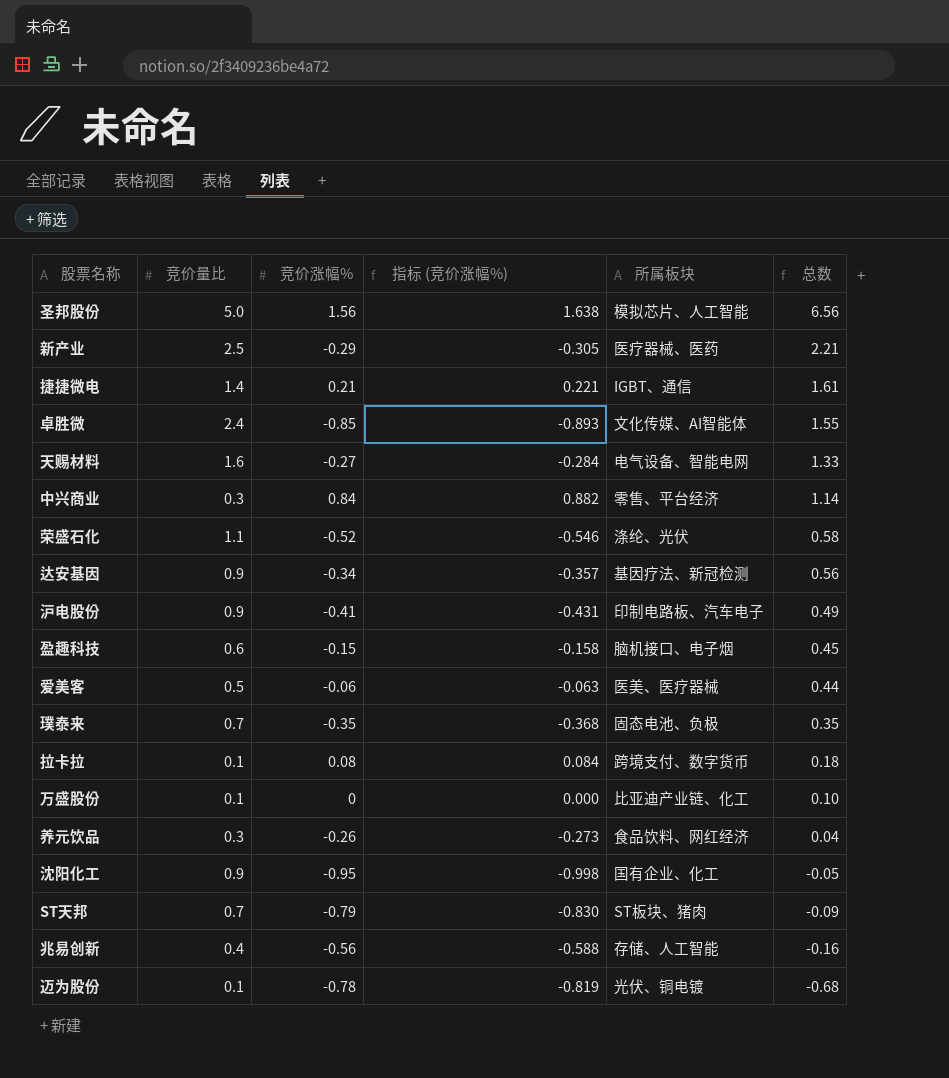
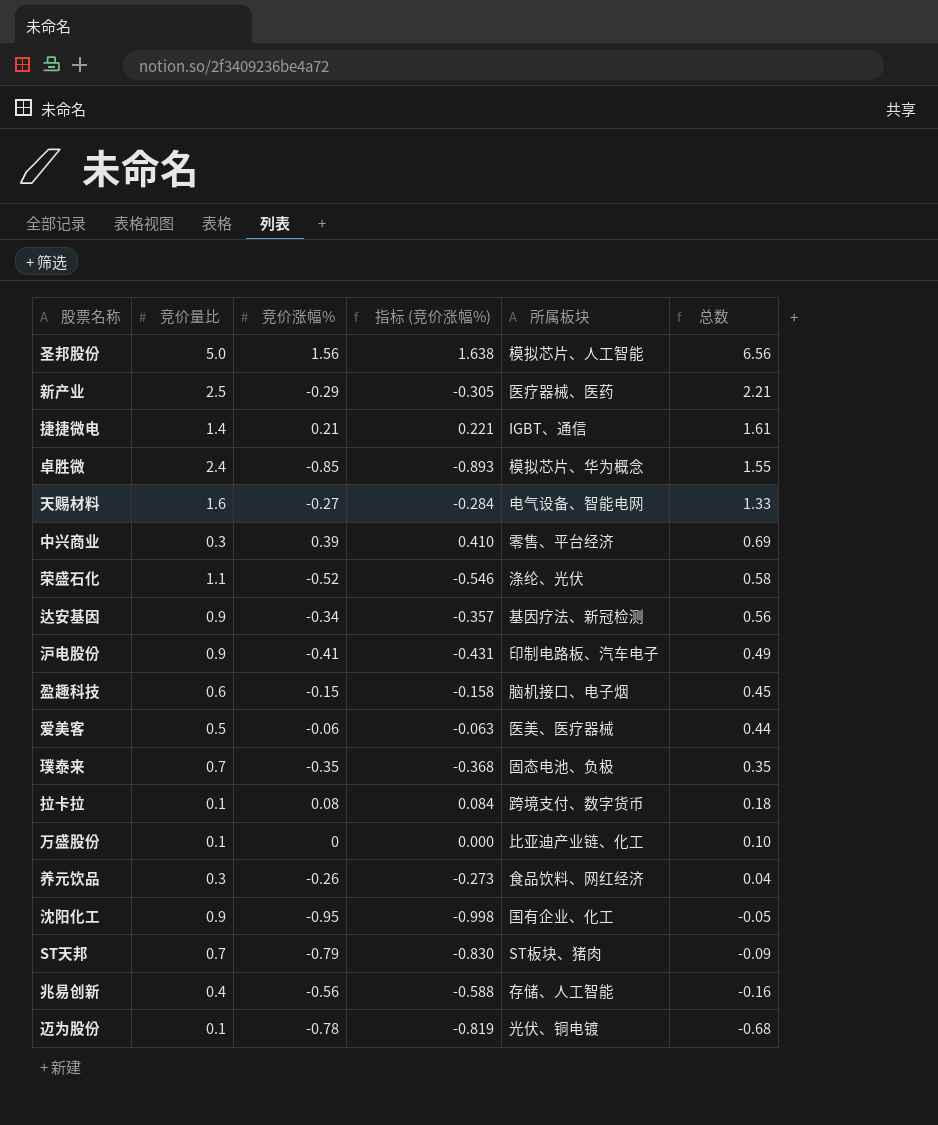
卓胜微 | 所属板块: 文化传媒、AI智能体 -> 模拟芯片、华为概念
中兴商业 | 竞价涨幅%: 0.84 -> 0.39
中兴商业 | 指标 (竞价涨幅%): 0.882 -> 0.410
中兴商业 | 总数: 1.14 -> 0.69

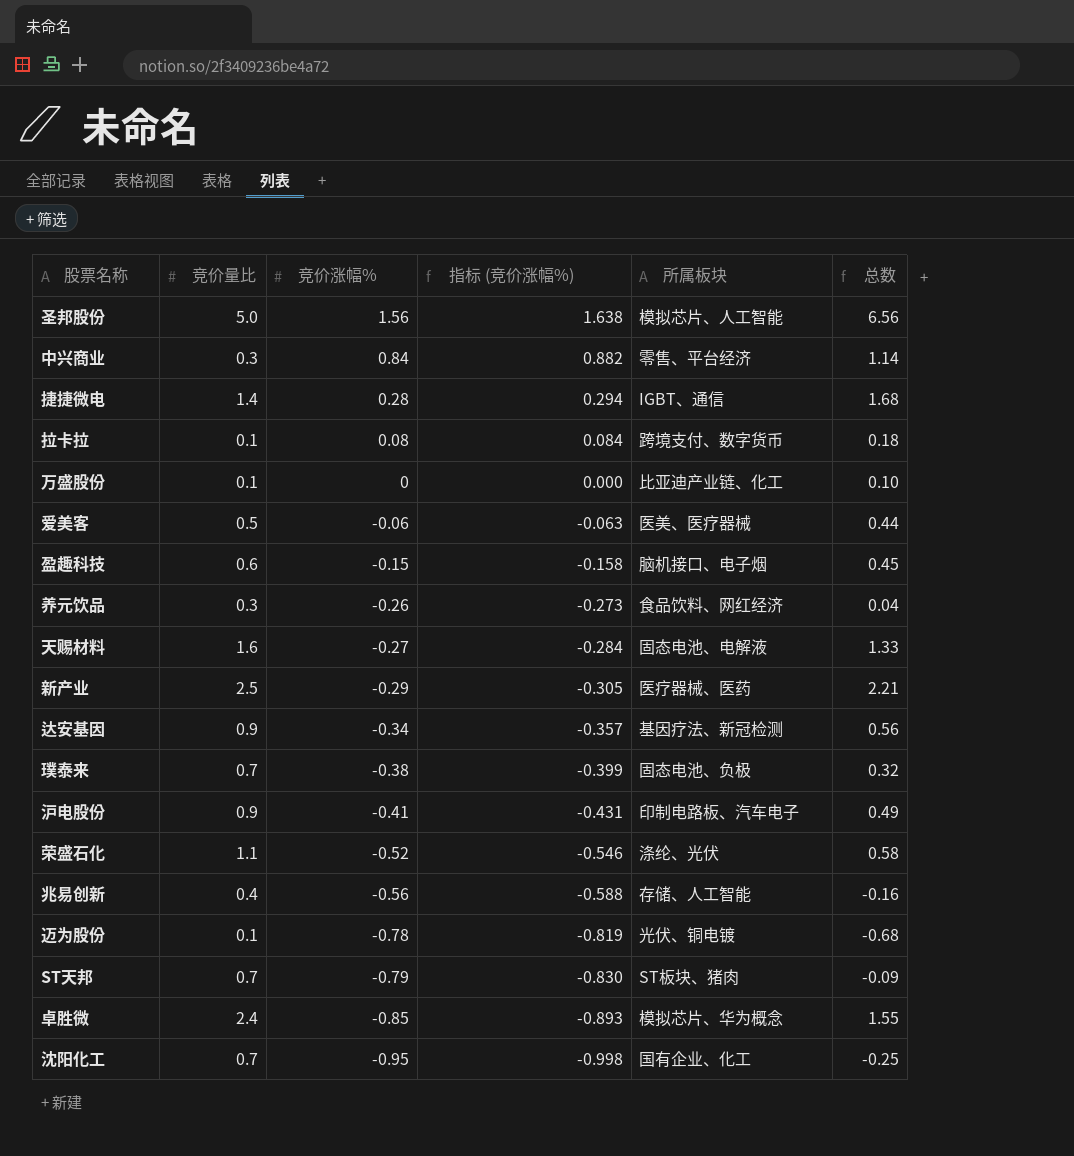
row order: 总数 descending -> 竞价涨幅% descending
中兴商业 | 竞价涨幅%: 0.39 -> 0.84
中兴商业 | 指标 (竞价涨幅%): 0.410 -> 0.882
中兴商业 | 总数: 0.69 -> 1.14
捷捷微电 | 竞价涨幅%: 0.21 -> 0.28
捷捷微电 | 指标 (竞价涨幅%): 0.221 -> 0.294
捷捷微电 | 总数: 1.61 -> 1.68
天赐材料 | 所属板块: 电气设备、智能电网 -> 固态电池、电解液
璞泰来 | 竞价涨幅%: -0.35 -> -0.38
璞泰来 | 指标 (竞价涨幅%): -0.368 -> -0.399
璞泰来 | 总数: 0.35 -> 0.32
沈阳化工 | 竞价量比: 0.9 -> 0.7
沈阳化工 | 总数: -0.05 -> -0.25

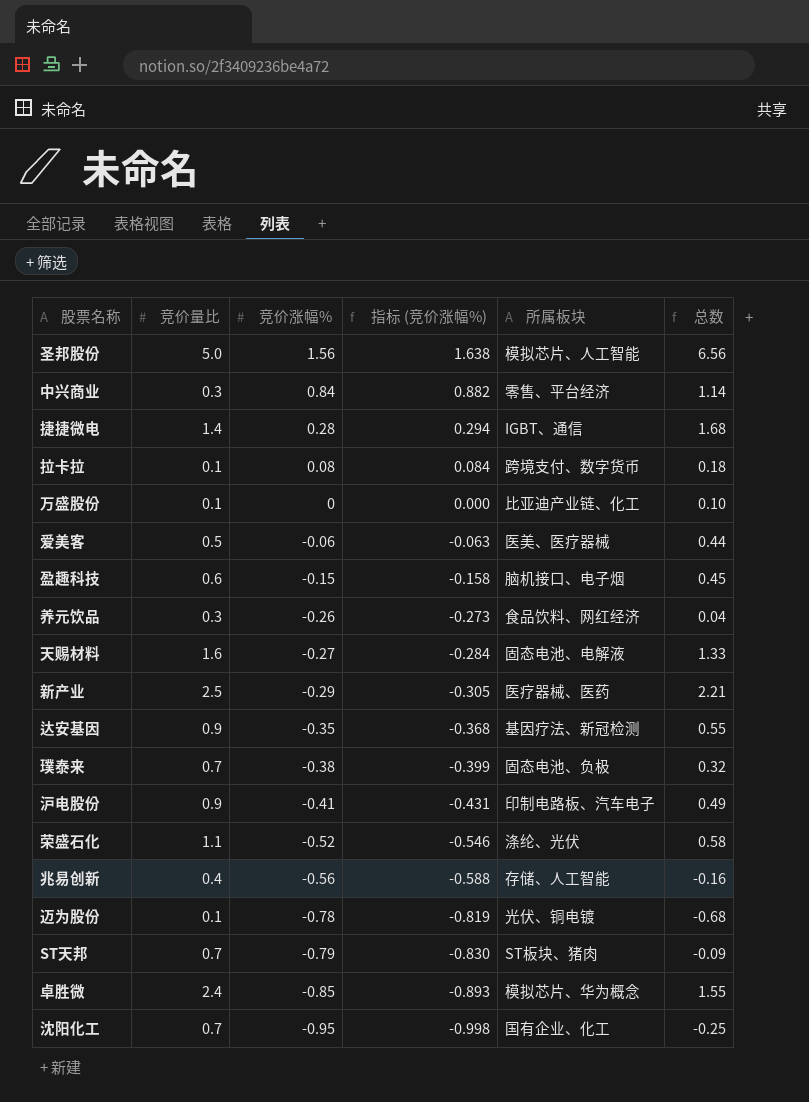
达安基因 | 竞价涨幅%: -0.34 -> -0.35
达安基因 | 指标 (竞价涨幅%): -0.357 -> -0.368
达安基因 | 总数: 0.56 -> 0.55

